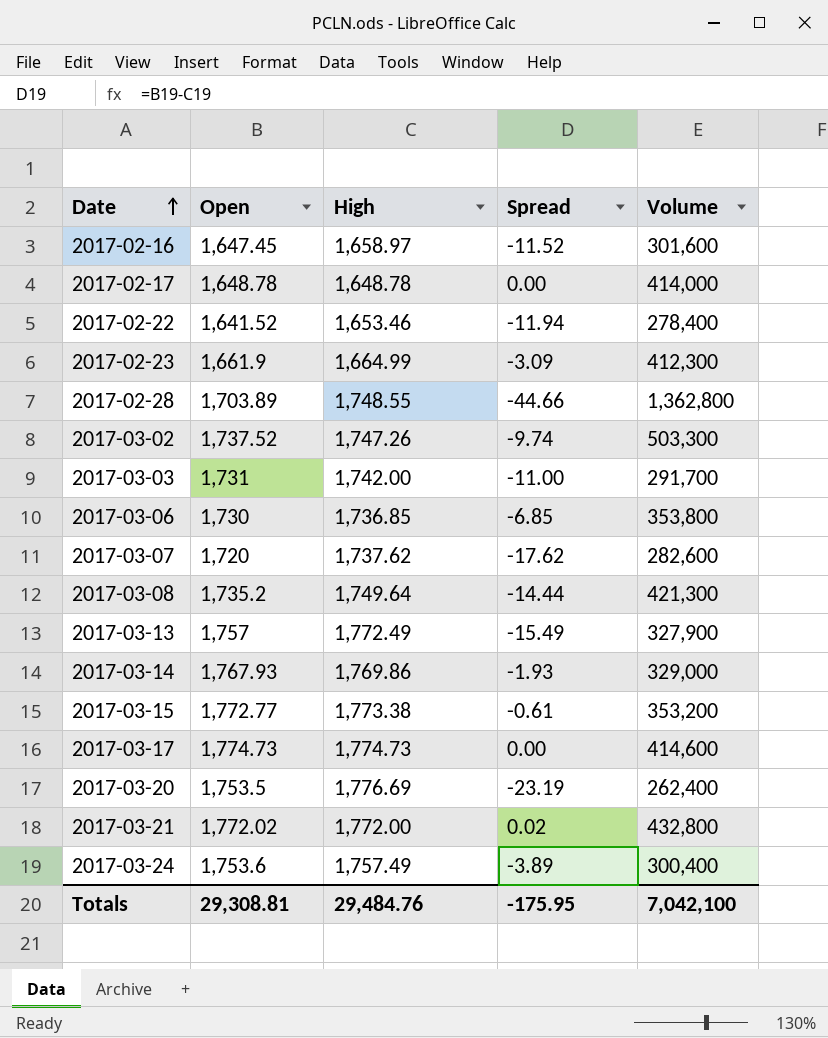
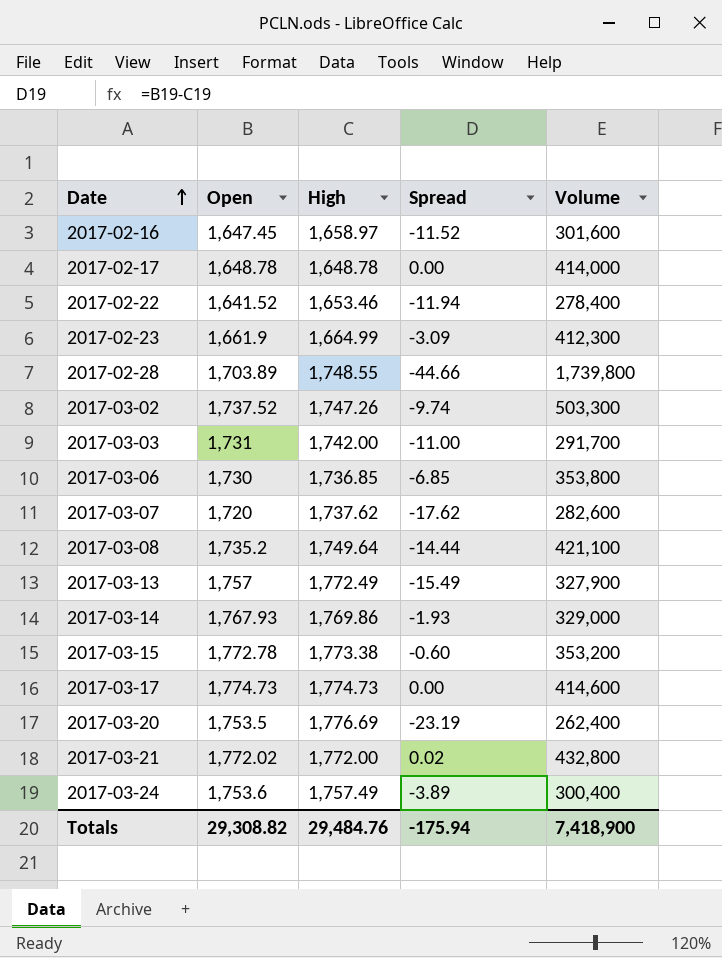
2017-02-28 | Volume: 1,362,800 -> 1,739,800
2017-03-08 | Volume: 421,300 -> 421,100
2017-03-15 | Open: 1,772.77 -> 1,772.78
2017-03-15 | Spread: -0.61 -> -0.60
Totals | Open: 29,308.81 -> 29,308.82
Totals | Spread: -175.95 -> -175.94
Totals | Volume: 7,042,100 -> 7,418,900

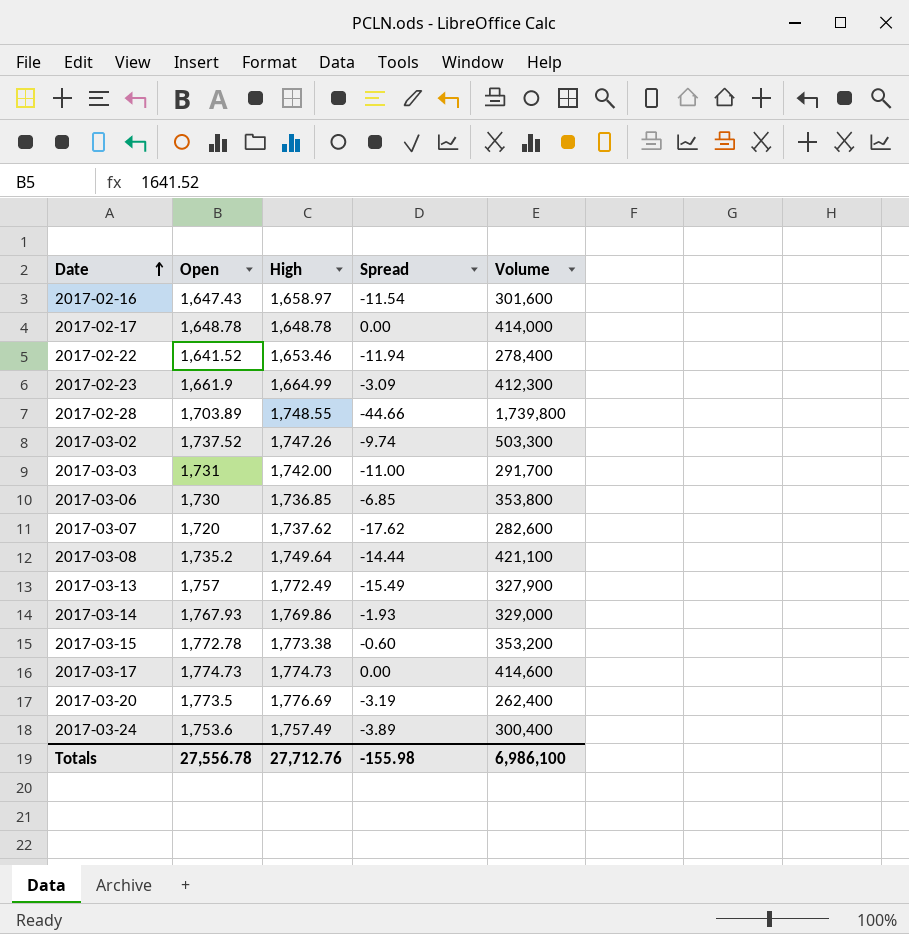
row 2017-03-21: 1,772.02 | 1,772.00 | 0.02 | 432,800 -> none
2017-02-16 | Open: 1,647.45 -> 1,647.43
2017-02-16 | Spread: -11.52 -> -11.54
2017-03-20 | Open: 1,753.5 -> 1,773.5
2017-03-20 | Spread: -23.19 -> -3.19
Totals | Open: 29,308.82 -> 27,556.78
Totals | High: 29,484.76 -> 27,712.76
Totals | Spread: -175.94 -> -155.98
Totals | Volume: 7,418,900 -> 6,986,100

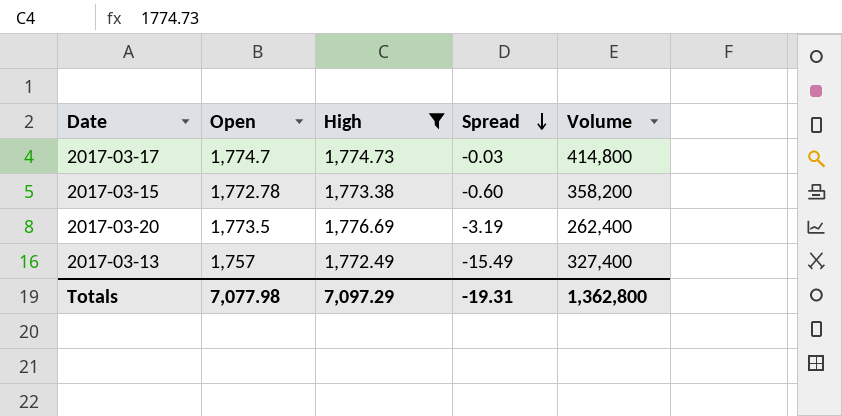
filter: none -> High >= 1,772.49
row order: Date ascending -> Spread descending
2017-03-17 | Open: 1,774.73 -> 1,774.7
2017-03-17 | Spread: 0.00 -> -0.03
2017-03-17 | Volume: 414,600 -> 414,800
2017-03-15 | Volume: 353,200 -> 358,200
2017-03-13 | Volume: 327,900 -> 327,400
Totals | Open: 27,556.78 -> 7,077.98
Totals | High: 27,712.76 -> 7,097.29
Totals | Spread: -155.98 -> -19.31
Totals | Volume: 6,986,100 -> 1,362,800

